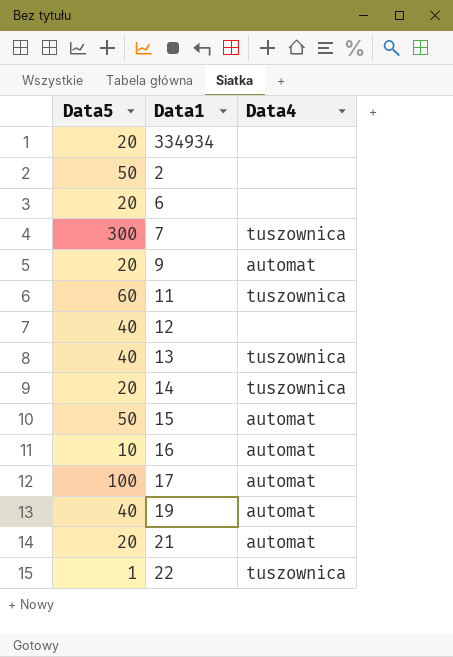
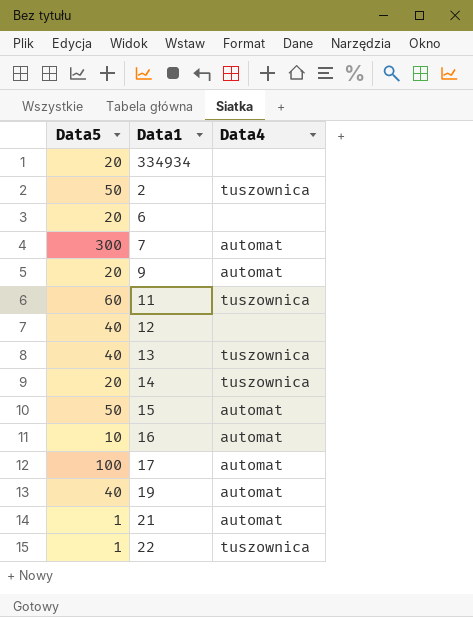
2 | Data4: none -> tuszownica
7 | Data4: tuszownica -> automat
21 | Data5: 20 -> 1

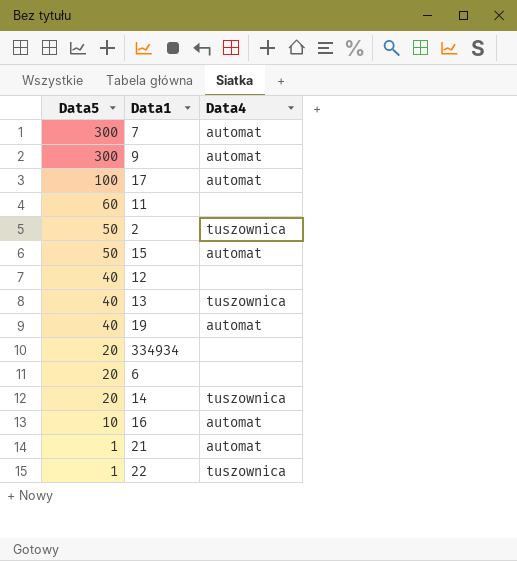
row order: none -> Data5 descending
9 | Data5: 20 -> 300
11 | Data4: tuszownica -> none

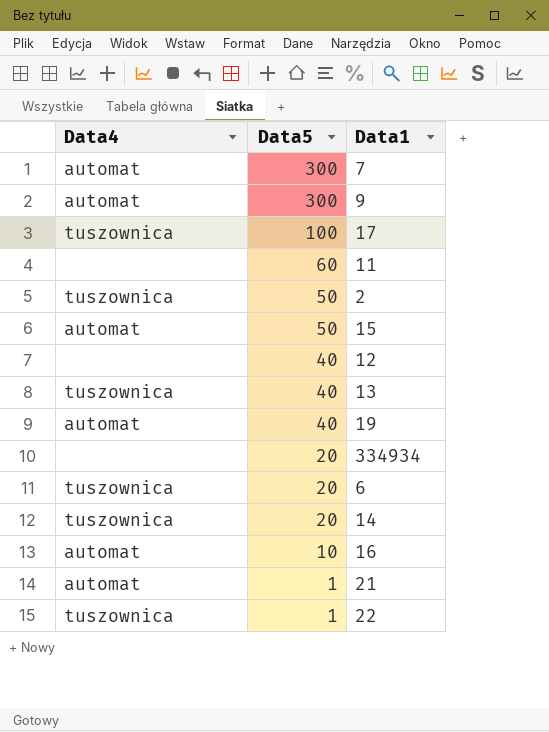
column Data4 | position: 3 -> 1
17 | Data4: automat -> tuszownica
6 | Data4: none -> tuszownica

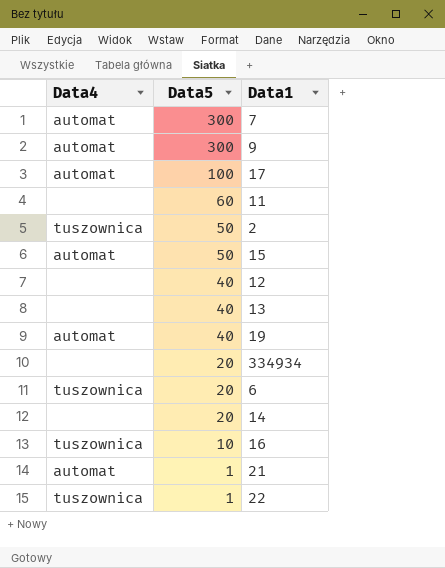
17 | Data4: tuszownica -> automat
13 | Data4: tuszownica -> none
14 | Data4: tuszownica -> none
16 | Data4: automat -> tuszownica

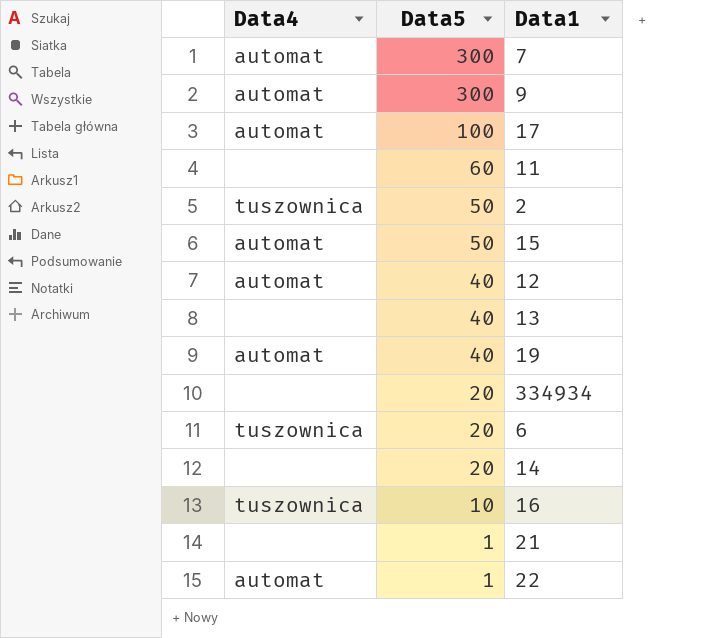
12 | Data4: none -> automat
21 | Data4: automat -> none
22 | Data4: tuszownica -> automat

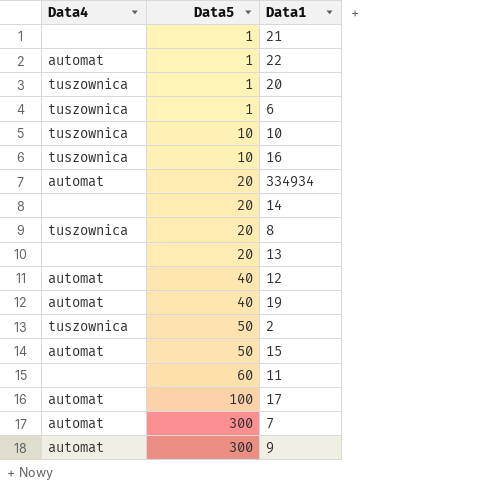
row order: Data5 descending -> Data5 ascending
row 20: none -> tuszownica | 1
6 | Data5: 20 -> 1
row 10: none -> tuszownica | 10
334934 | Data4: none -> automat
row 8: none -> tuszownica | 20
13 | Data5: 40 -> 20

